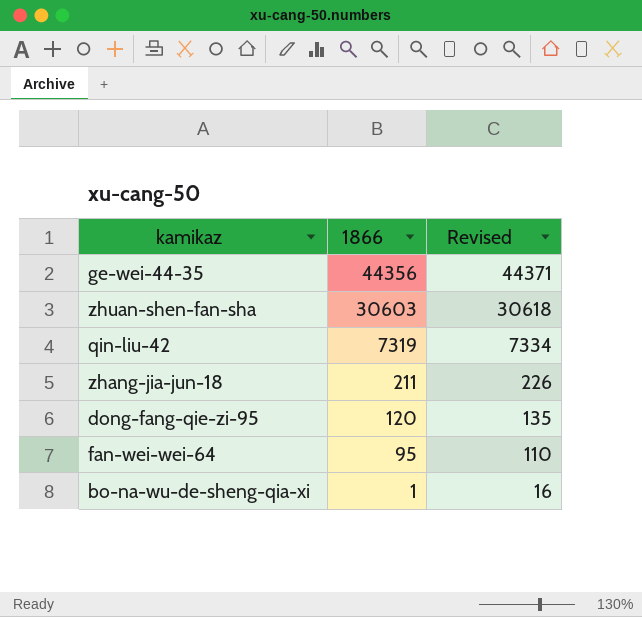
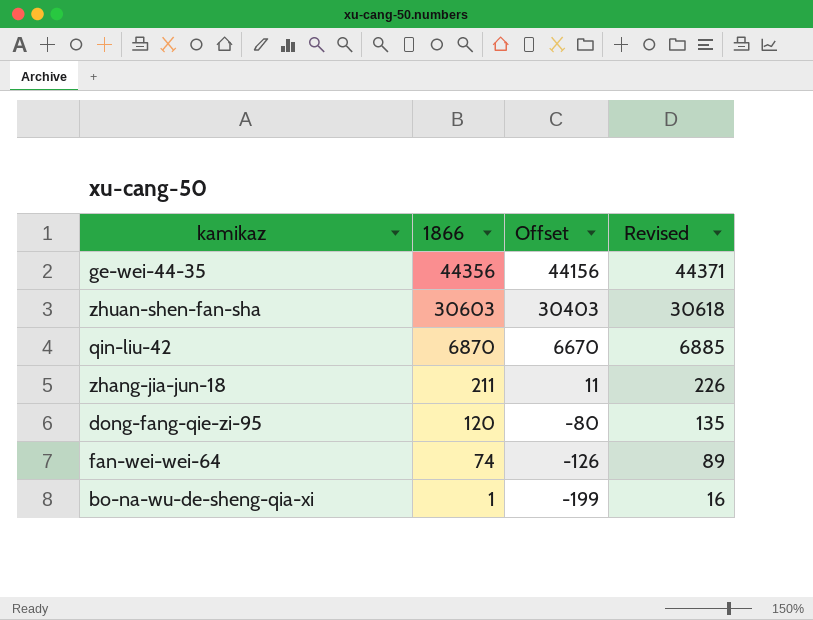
column Offset | formula: none -> [1866] - 200
qin-liu-42 | 1866: 7319 -> 6870
qin-liu-42 | Revised: 7334 -> 6885
fan-wei-wei-64 | 1866: 95 -> 74
fan-wei-wei-64 | Revised: 110 -> 89

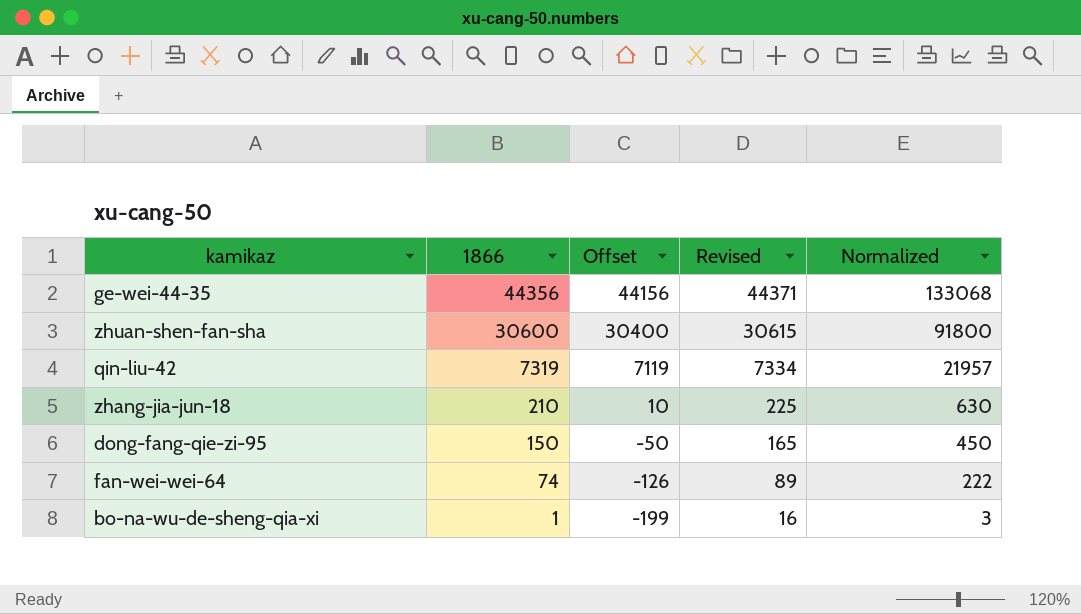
column Normalized | formula: none -> [1866] * 3
zhuan-shen-fan-sha | 1866: 30603 -> 30600
zhuan-shen-fan-sha | Offset: 30403 -> 30400
zhuan-shen-fan-sha | Revised: 30618 -> 30615
qin-liu-42 | 1866: 6870 -> 7319
qin-liu-42 | Offset: 6670 -> 7119
qin-liu-42 | Revised: 6885 -> 7334
zhang-jia-jun-18 | 1866: 211 -> 210
zhang-jia-jun-18 | Offset: 11 -> 10
zhang-jia-jun-18 | Revised: 226 -> 225
dong-fang-qie-zi-95 | 1866: 120 -> 150
dong-fang-qie-zi-95 | Offset: -80 -> -50
dong-fang-qie-zi-95 | Revised: 135 -> 165

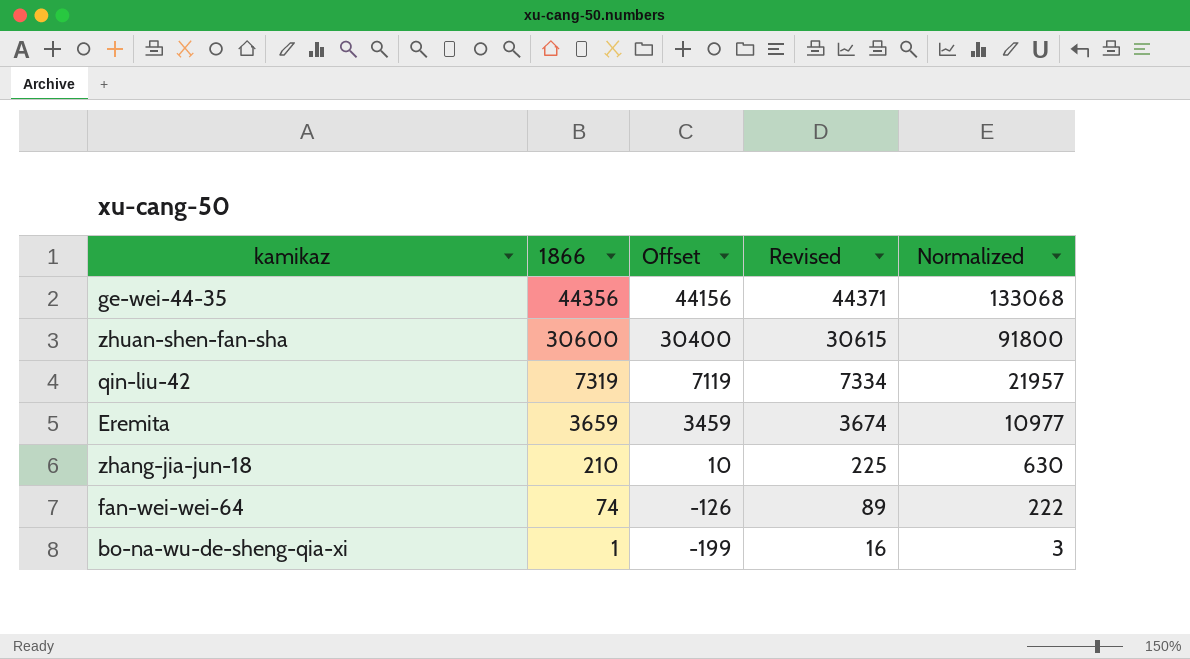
row dong-fang-qie-zi-95: 150 | -50 | 165 | 450 -> none
row Eremita: none -> 3659 | 3459 | 3674 | 10977

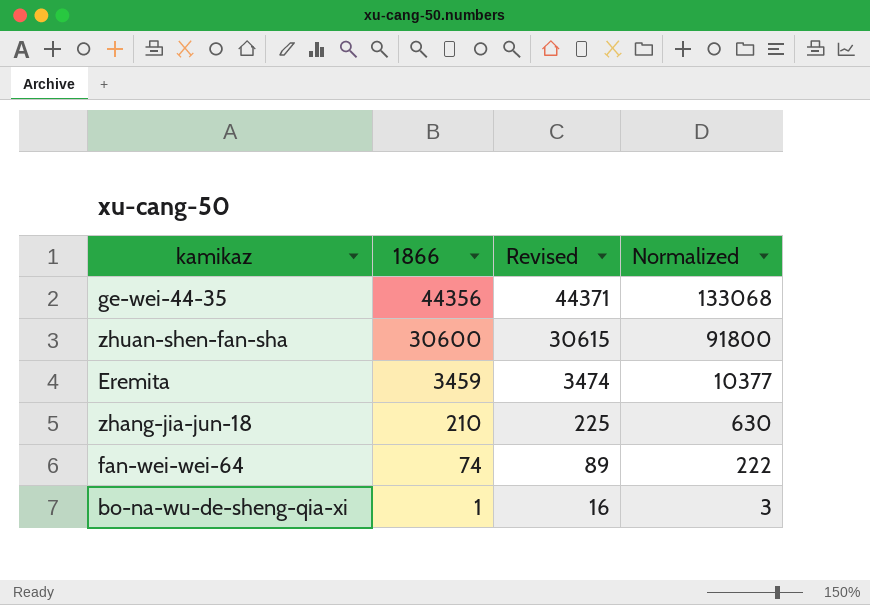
column Offset | formula: [1866] - 200 -> none
row qin-liu-42: 7319 | 7119 | 7334 | 21957 -> none
Eremita | 1866: 3659 -> 3459
Eremita | Revised: 3674 -> 3474
Eremita | Normalized: 10977 -> 10377

